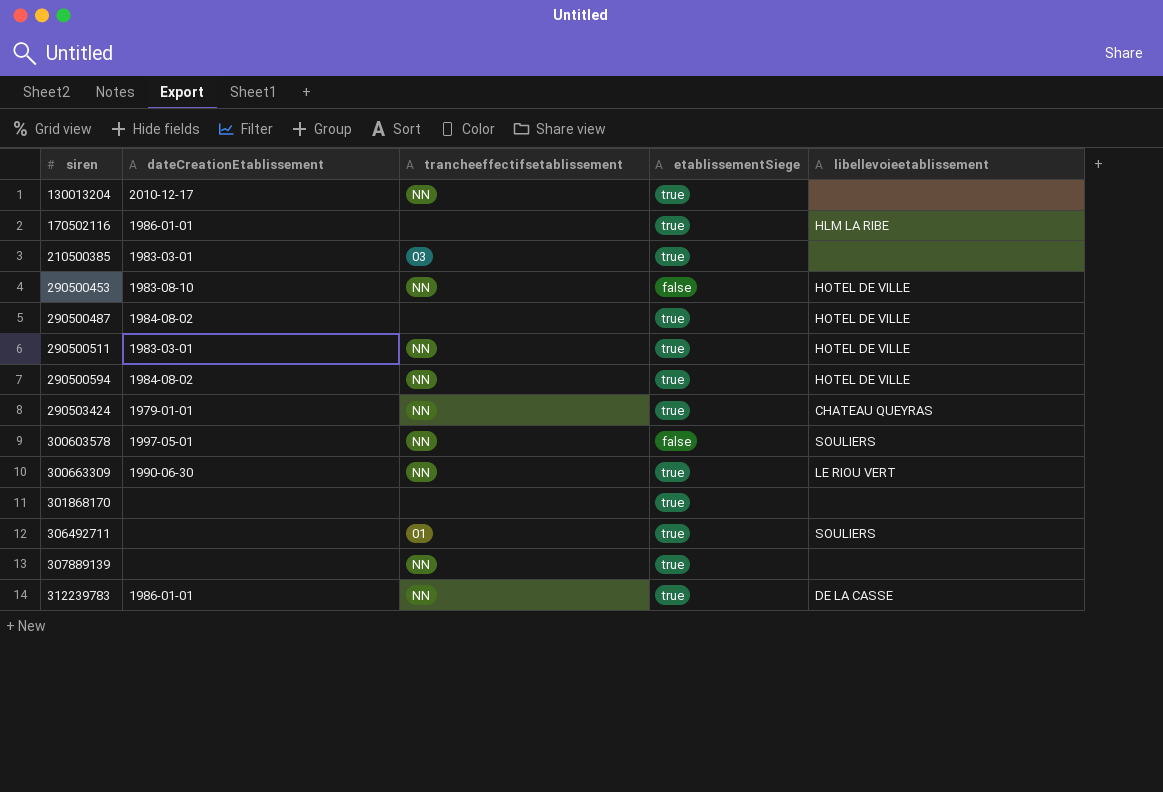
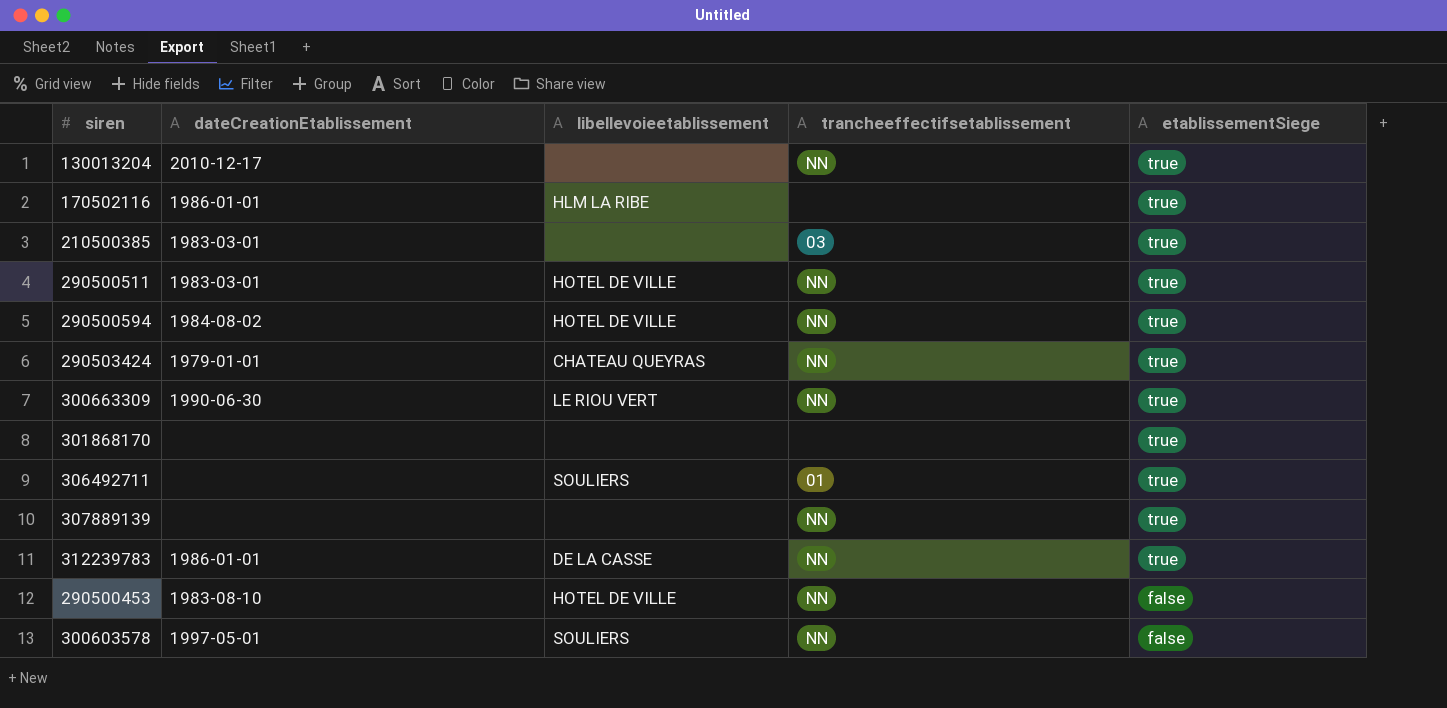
row order: siren ascending -> etablissementSiege descending
column libellevoieetablissement | position: 5 -> 3
row 290500487: 1984-08-02 | none | true | HOTEL DE VILLE -> none

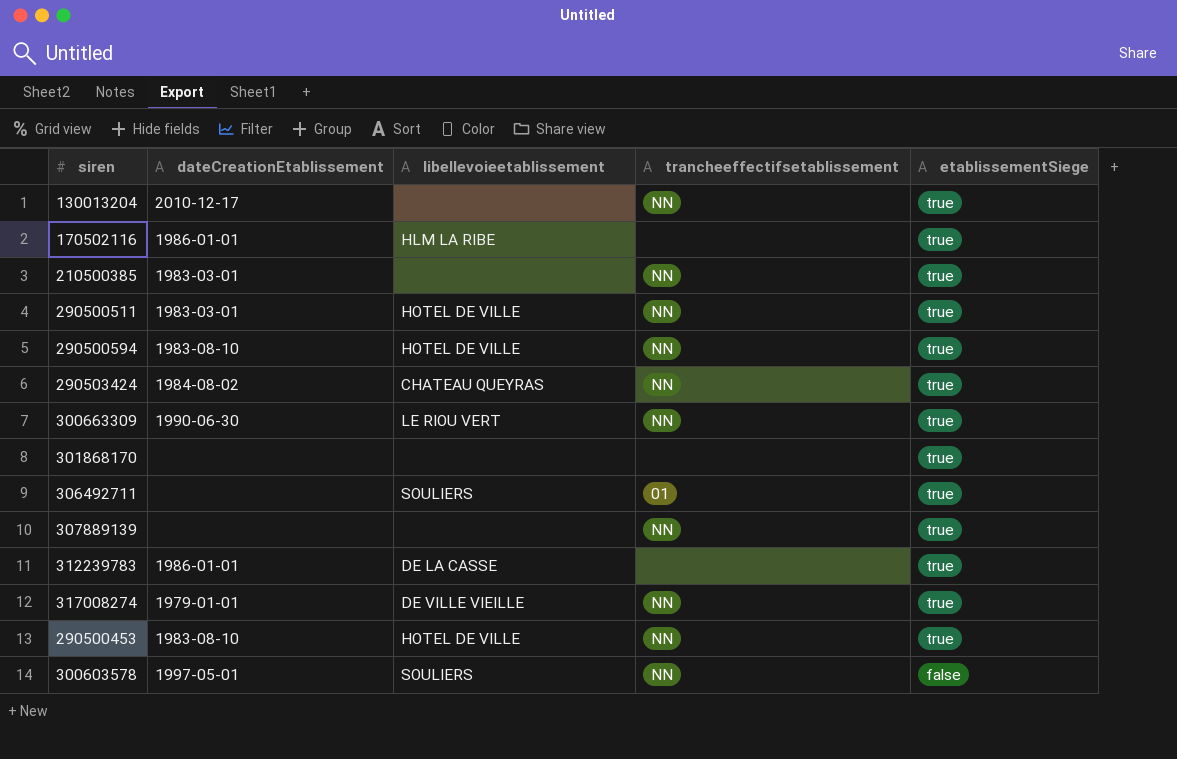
210500385 | trancheeffectifsetablissement: 03 -> NN
290500594 | dateCreationEtablissement: 1984-08-02 -> 1983-08-10
290503424 | dateCreationEtablissement: 1979-01-01 -> 1984-08-02
312239783 | trancheeffectifsetablissement: NN -> none
row 317008274: none -> 1979-01-01 | DE VILLE VIEILLE | NN | true
290500453 | etablissementSiege: false -> true

